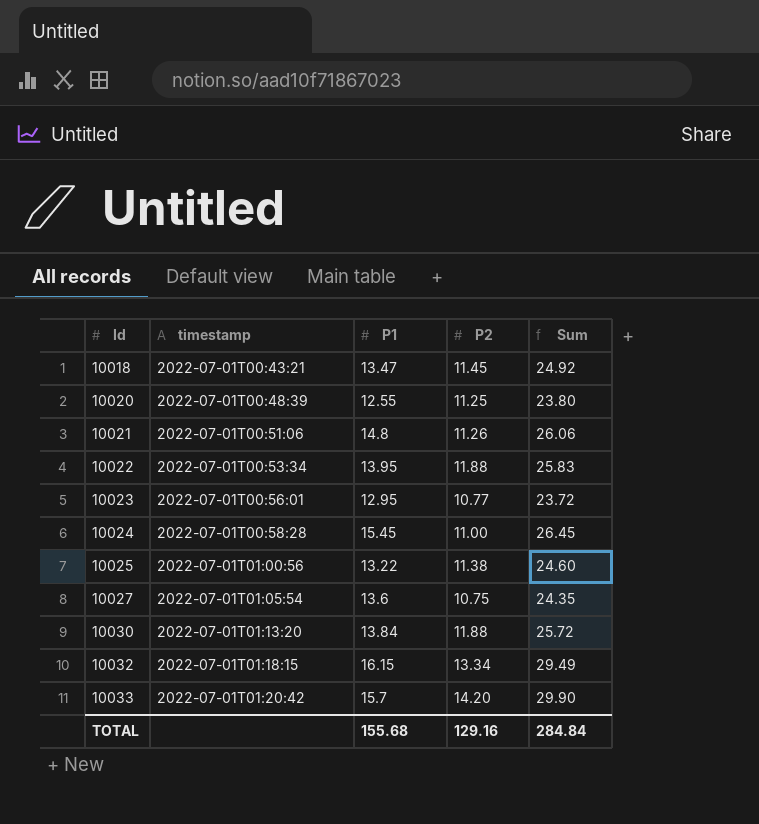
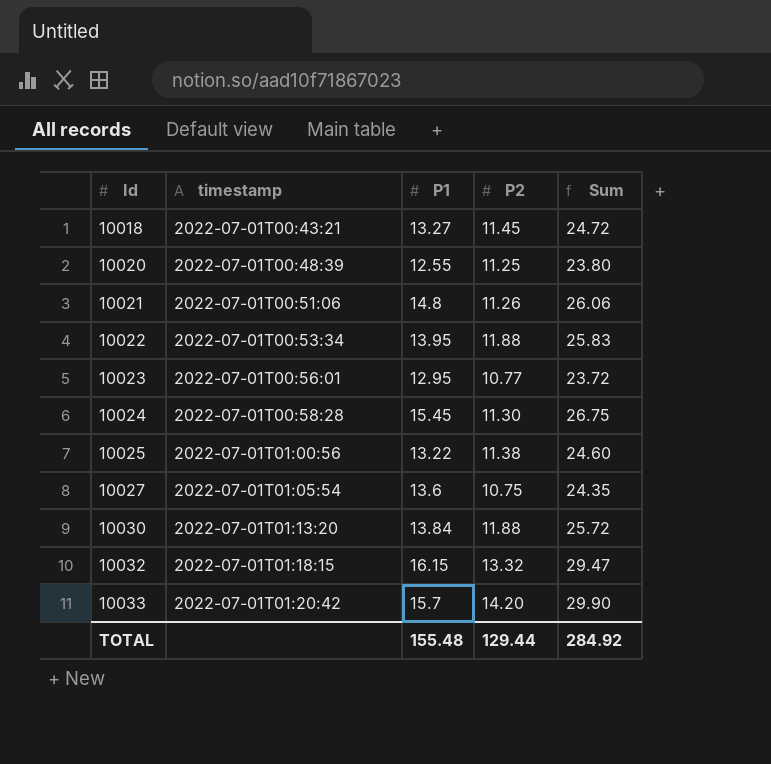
10018 | P1: 13.47 -> 13.27
10018 | Sum: 24.92 -> 24.72
10024 | P2: 11.00 -> 11.30
10024 | Sum: 26.45 -> 26.75
10032 | P2: 13.34 -> 13.32
10032 | Sum: 29.49 -> 29.47
TOTAL | P1: 155.68 -> 155.48
TOTAL | P2: 129.16 -> 129.44
TOTAL | Sum: 284.84 -> 284.92

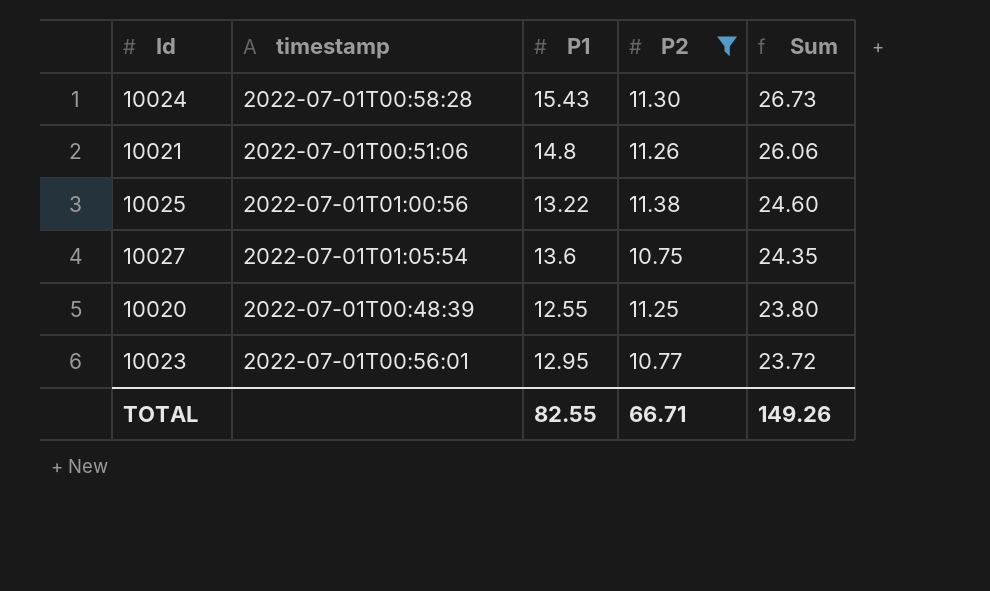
filter: none -> P2 <= 11.38
row order: Id ascending -> Sum descending
10024 | P1: 15.45 -> 15.43
10024 | Sum: 26.75 -> 26.73
TOTAL | P1: 155.48 -> 82.55
TOTAL | P2: 129.44 -> 66.71
TOTAL | Sum: 284.92 -> 149.26

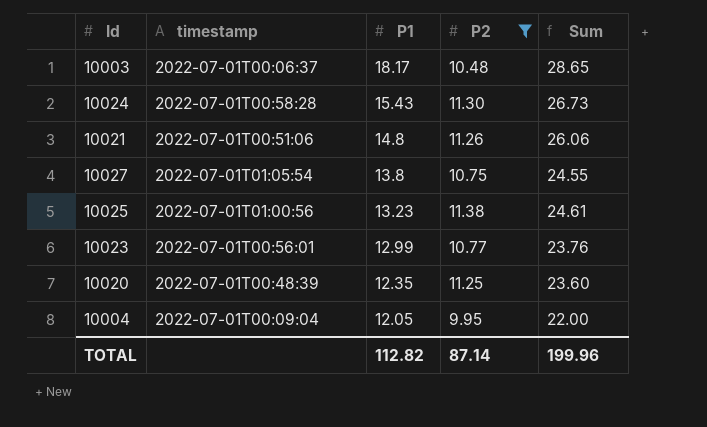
row order: Sum descending -> P1 descending
row 10003: none -> 2022-07-01T00:06:37 | 18.17 | 10.48 | 28.65
10027 | P1: 13.6 -> 13.8
10027 | Sum: 24.35 -> 24.55
10025 | P1: 13.22 -> 13.23
10025 | Sum: 24.60 -> 24.61
10023 | P1: 12.95 -> 12.99
10023 | Sum: 23.72 -> 23.76
10020 | P1: 12.55 -> 12.35
10020 | Sum: 23.80 -> 23.60
row 10004: none -> 2022-07-01T00:09:04 | 12.05 | 9.95 | 22.00
TOTAL | P1: 82.55 -> 112.82
TOTAL | P2: 66.71 -> 87.14
TOTAL | Sum: 149.26 -> 199.96

